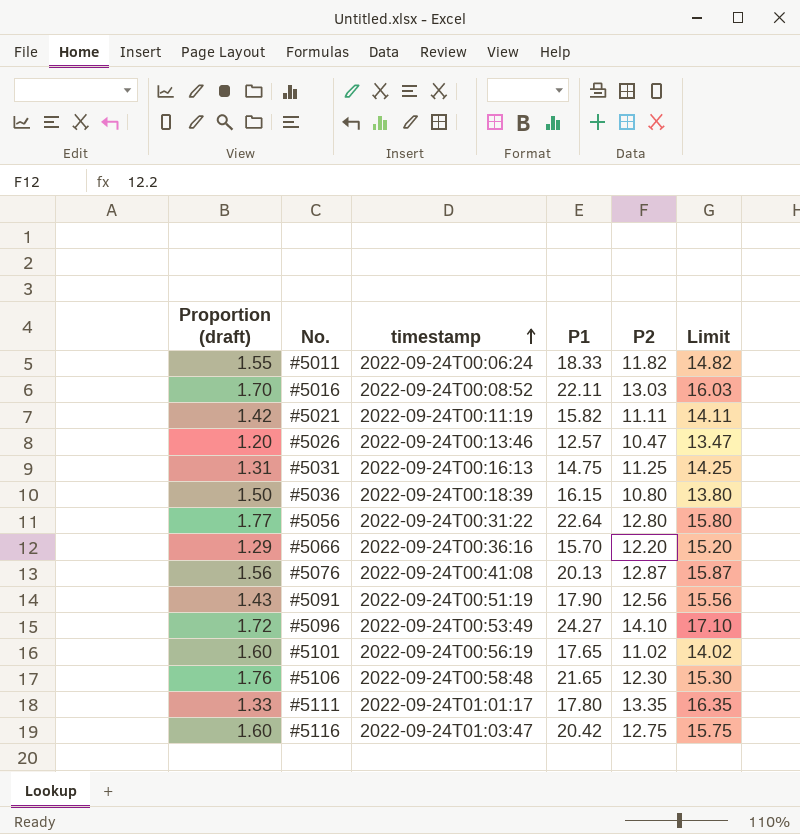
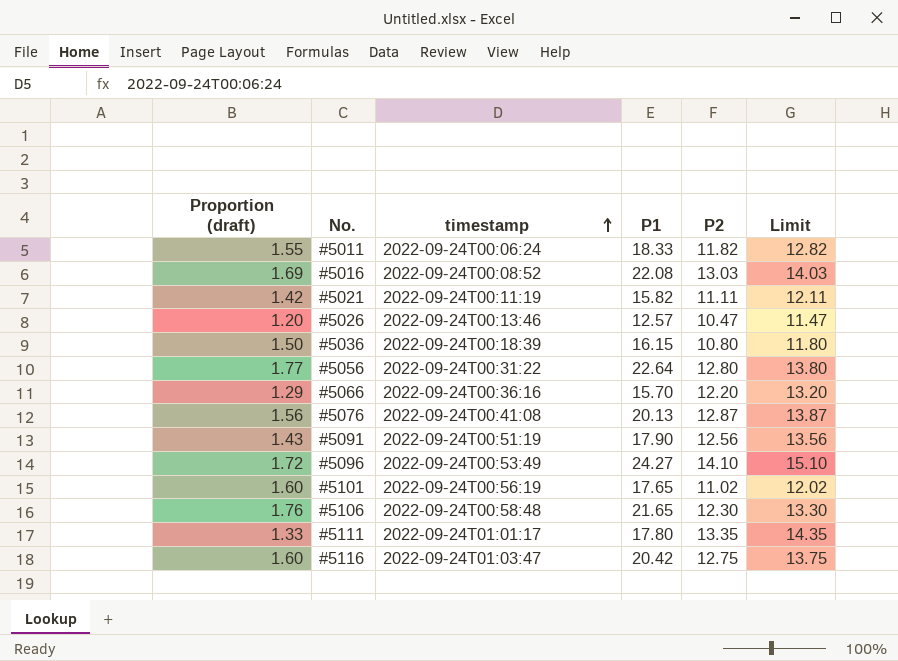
column Limit | formula: [P2] + 3 -> [P2] + 1
row #5031: 1.31 | 2022-09-24T00:16:13 | 14.75 | 11.25 | 14.25 -> none
#5016 | Proportion (draft): 1.70 -> 1.69
#5016 | P1: 22.11 -> 22.08

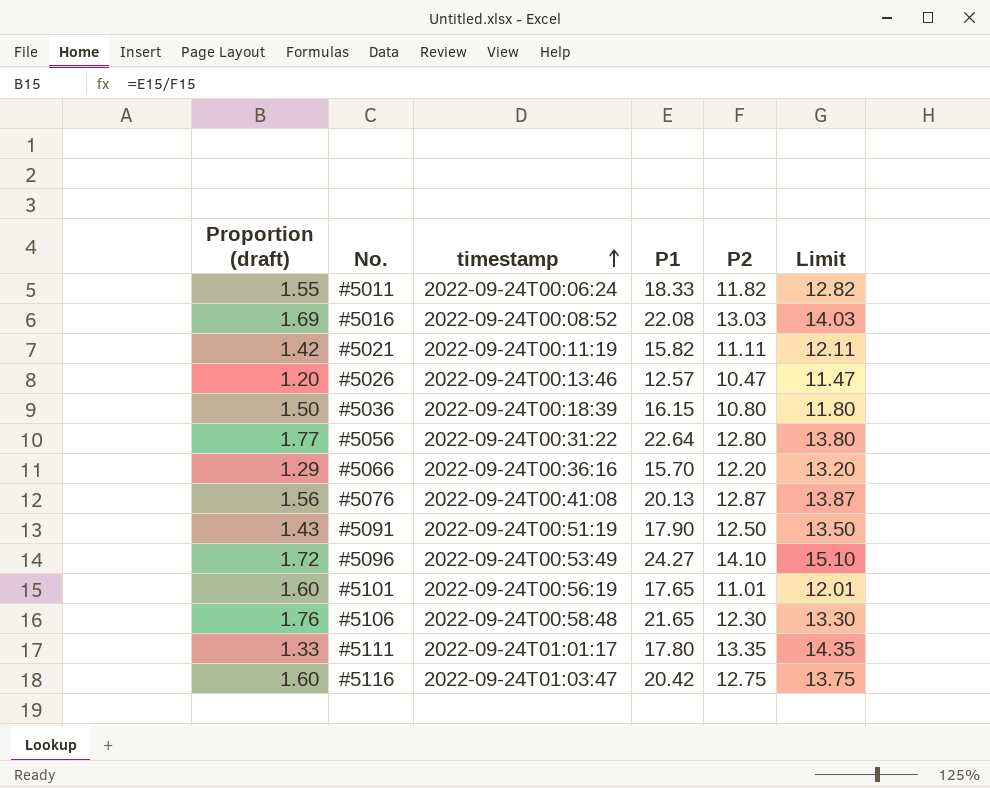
#5091 | P2: 12.56 -> 12.50
#5091 | Limit: 13.56 -> 13.50
#5101 | P2: 11.02 -> 11.01
#5101 | Limit: 12.02 -> 12.01

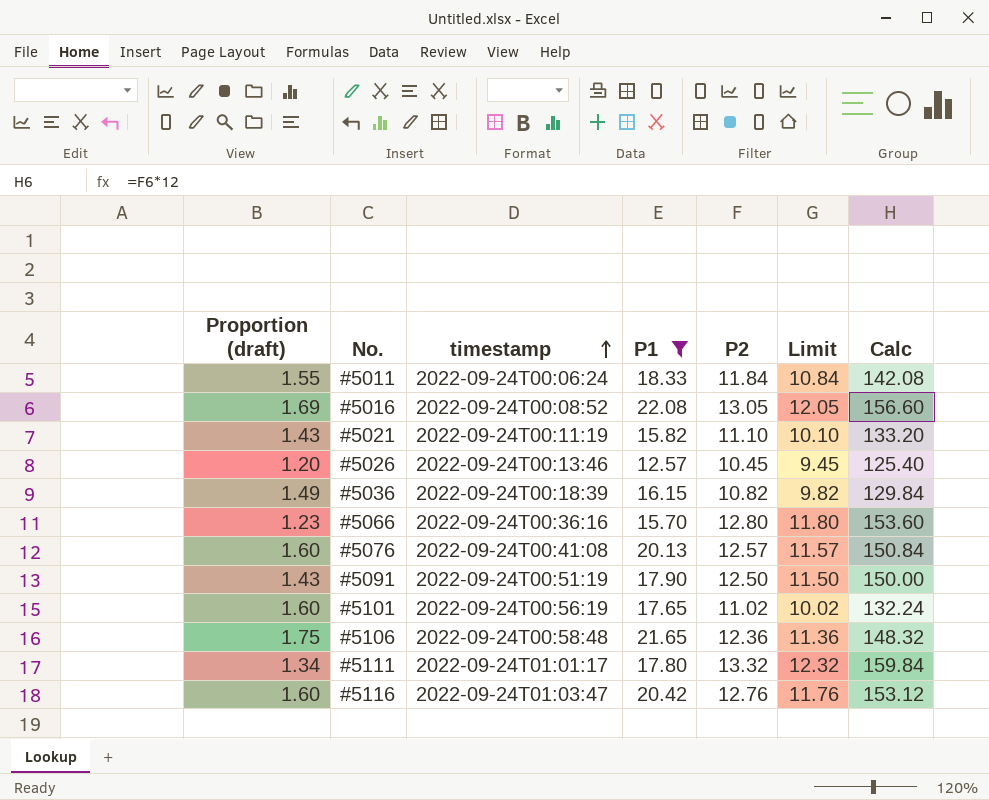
filter: none -> P1 <= 22.08
column Limit | formula: [P2] + 1 -> [P2] - 1
column Calc | formula: none -> [P2] * 12
#5011 | P2: 11.82 -> 11.84
#5016 | P2: 13.03 -> 13.05
#5021 | Proportion (draft): 1.42 -> 1.43
#5021 | P2: 11.11 -> 11.10
#5026 | P2: 10.47 -> 10.45
#5036 | Proportion (draft): 1.50 -> 1.49
#5036 | P2: 10.80 -> 10.82
#5066 | Proportion (draft): 1.29 -> 1.23
#5066 | P2: 12.20 -> 12.80
#5076 | Proportion (draft): 1.56 -> 1.60
#5076 | P2: 12.87 -> 12.57
#5101 | P2: 11.01 -> 11.02
#5106 | Proportion (draft): 1.76 -> 1.75
#5106 | P2: 12.30 -> 12.36
#5111 | Proportion (draft): 1.33 -> 1.34
#5111 | P2: 13.35 -> 13.32
#5116 | P2: 12.75 -> 12.76

